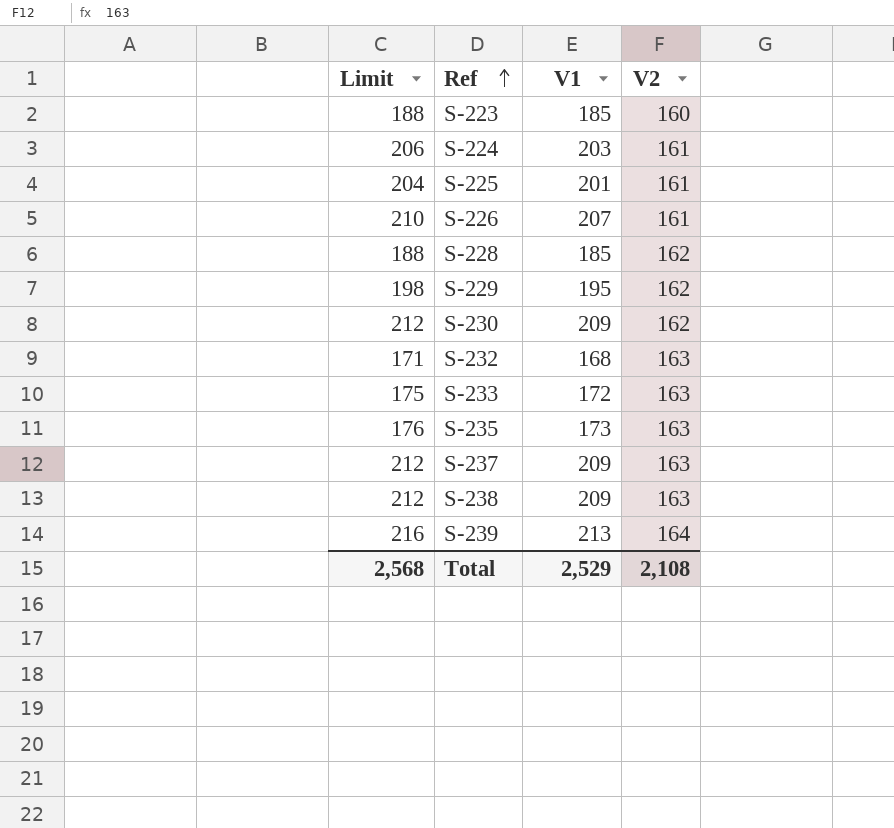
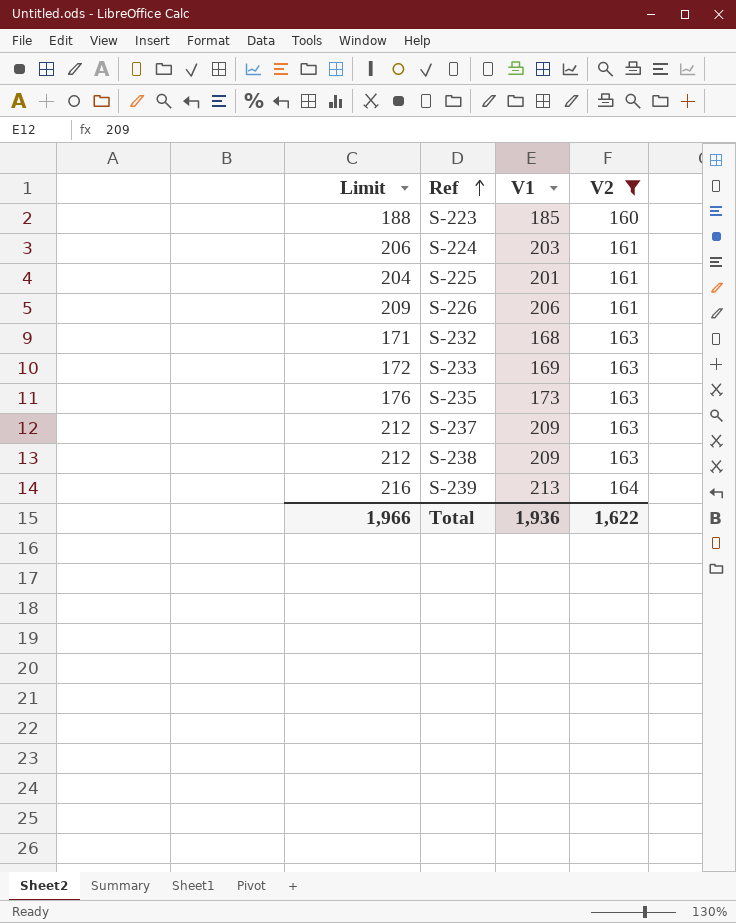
filter: none -> V2 != 162
S-226 | Limit: 210 -> 209
S-226 | V1: 207 -> 206
S-233 | Limit: 175 -> 172
S-233 | V1: 172 -> 169
Total | Limit: 2,568 -> 1,966
Total | V1: 2,529 -> 1,936
Total | V2: 2,108 -> 1,622

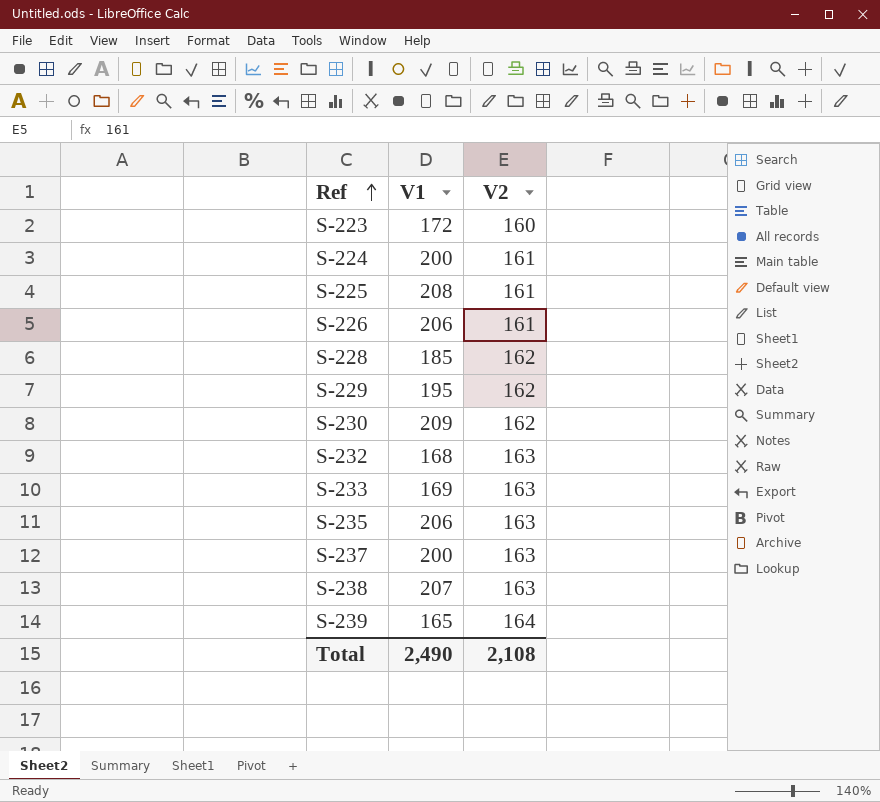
filter: V2 != 162 -> none
column Limit | formula: [V1] + 3 -> none
S-223 | V1: 185 -> 172
S-224 | V1: 203 -> 200
S-225 | V1: 201 -> 208
S-235 | V1: 173 -> 206
S-237 | V1: 209 -> 200
S-238 | V1: 209 -> 207
S-239 | V1: 213 -> 165
Total | V1: 1,936 -> 2,490
Total | V2: 1,622 -> 2,108

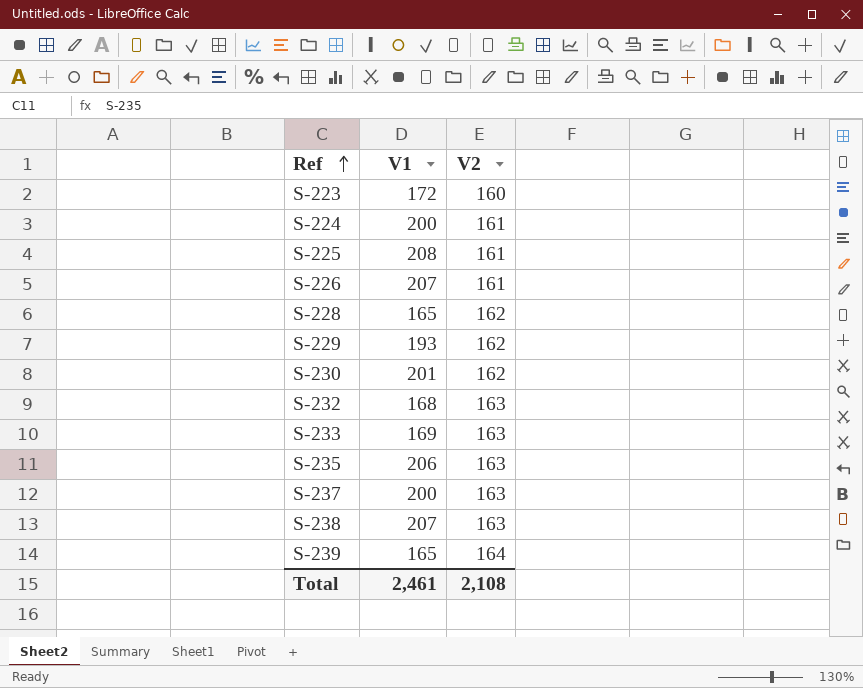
S-226 | V1: 206 -> 207
S-228 | V1: 185 -> 165
S-229 | V1: 195 -> 193
S-230 | V1: 209 -> 201
Total | V1: 2,490 -> 2,461

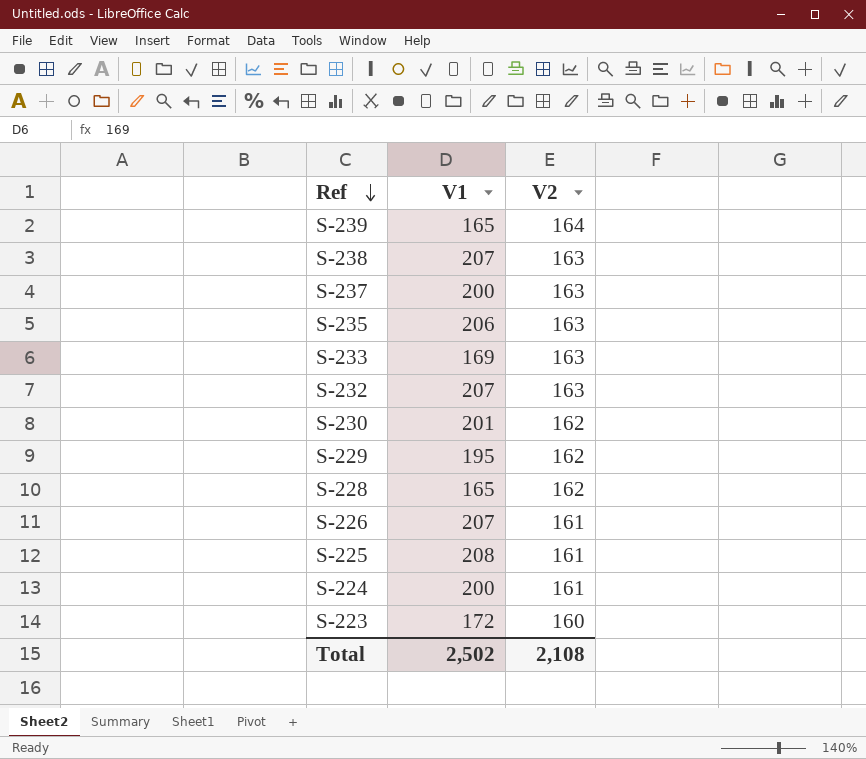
row order: Ref ascending -> Ref descending
S-232 | V1: 168 -> 207
S-229 | V1: 193 -> 195
Total | V1: 2,461 -> 2,502

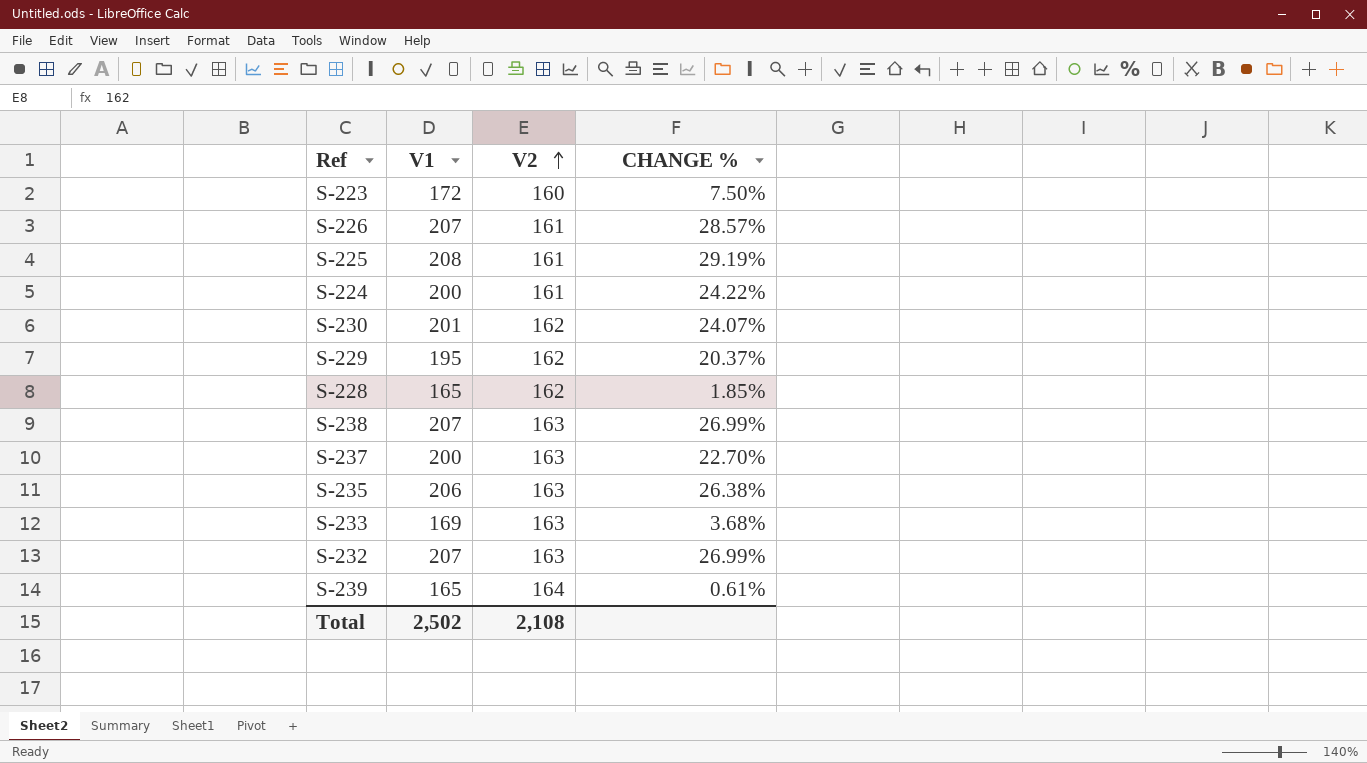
row order: Ref descending -> V2 ascending
column CHANGE % | formula: none -> ([V1] - [V2]) / [V2]

